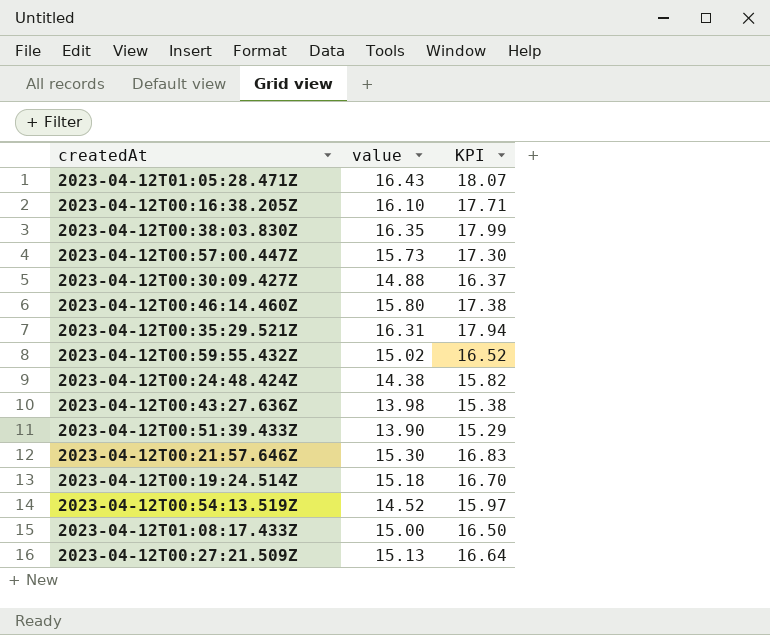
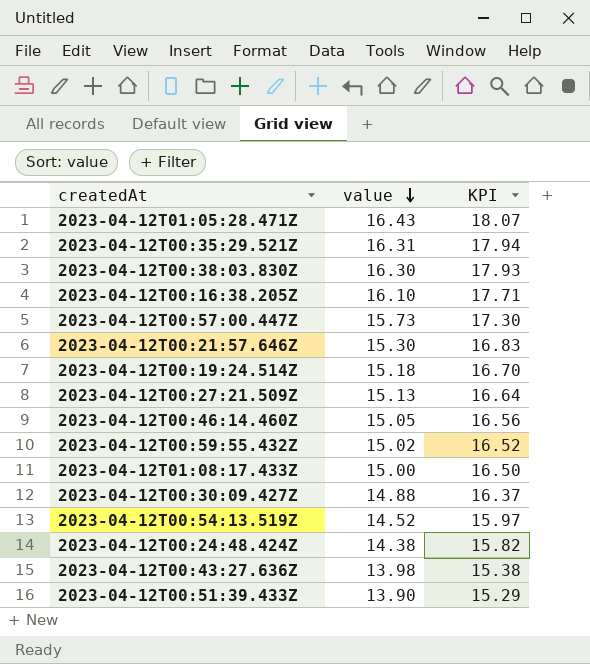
row order: none -> value descending
2023-04-12T00:38:03.830Z | value: 16.35 -> 16.30
2023-04-12T00:38:03.830Z | KPI: 17.99 -> 17.93
2023-04-12T00:46:14.460Z | value: 15.80 -> 15.05
2023-04-12T00:46:14.460Z | KPI: 17.38 -> 16.56

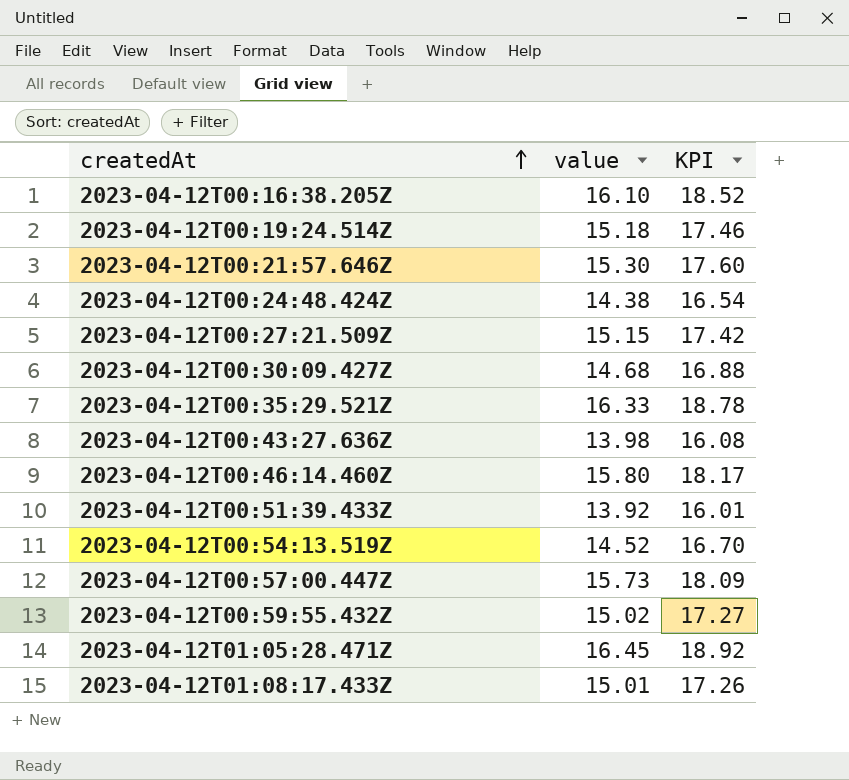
row order: value descending -> createdAt ascending
column KPI | formula: [value] * 1.1 -> [value] * 1.15
row 2023-04-12T00:38:03.830Z: 16.30 | 17.93 -> none
2023-04-12T00:27:21.509Z | value: 15.13 -> 15.15
2023-04-12T00:30:09.427Z | value: 14.88 -> 14.68
2023-04-12T00:35:29.521Z | value: 16.31 -> 16.33
2023-04-12T00:46:14.460Z | value: 15.05 -> 15.80
2023-04-12T00:51:39.433Z | value: 13.90 -> 13.92
2023-04-12T01:05:28.471Z | value: 16.43 -> 16.45
2023-04-12T01:08:17.433Z | value: 15.00 -> 15.01

